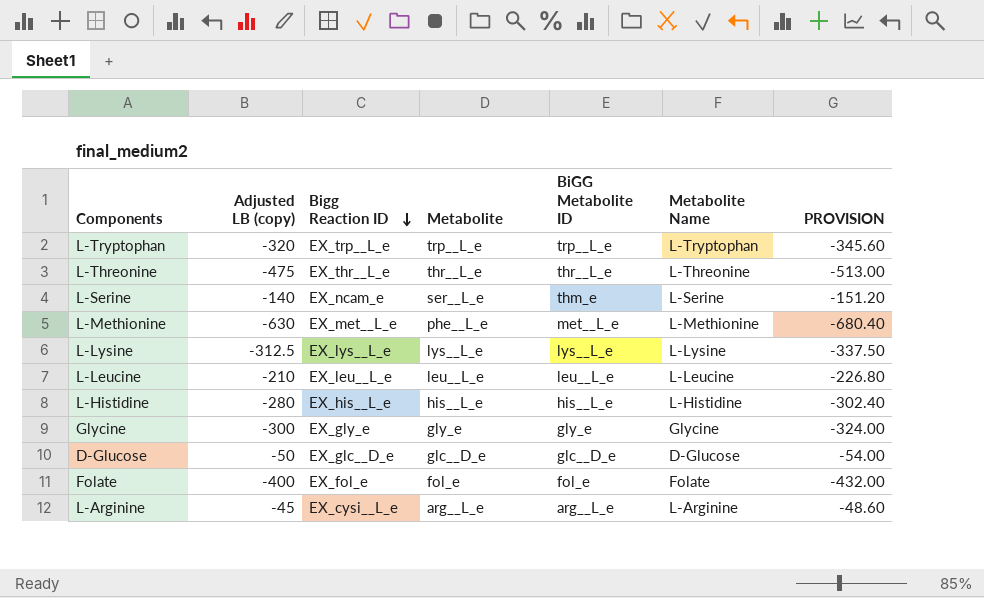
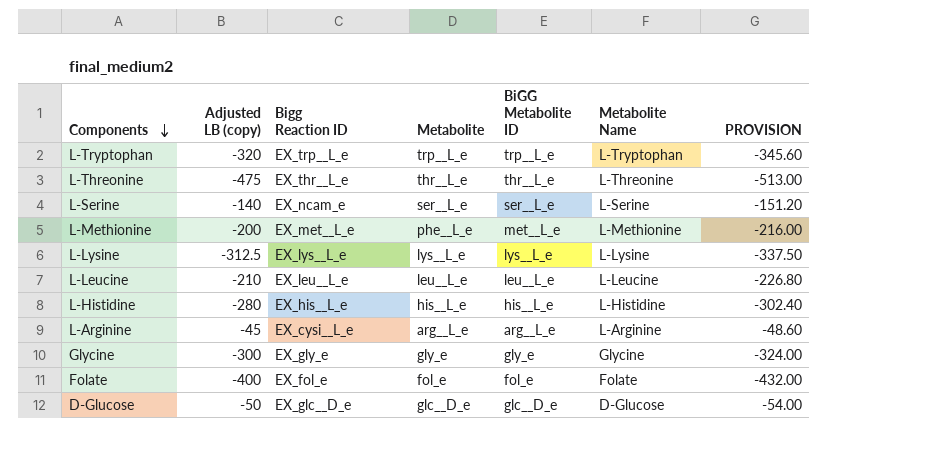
row order: Bigg Reaction ID descending -> Components descending
L-Serine | BiGG Metabolite ID: thm_e -> ser__L_e
L-Methionine | Adjusted LB (copy): -630 -> -200
L-Methionine | PROVISION: -680.40 -> -216.00

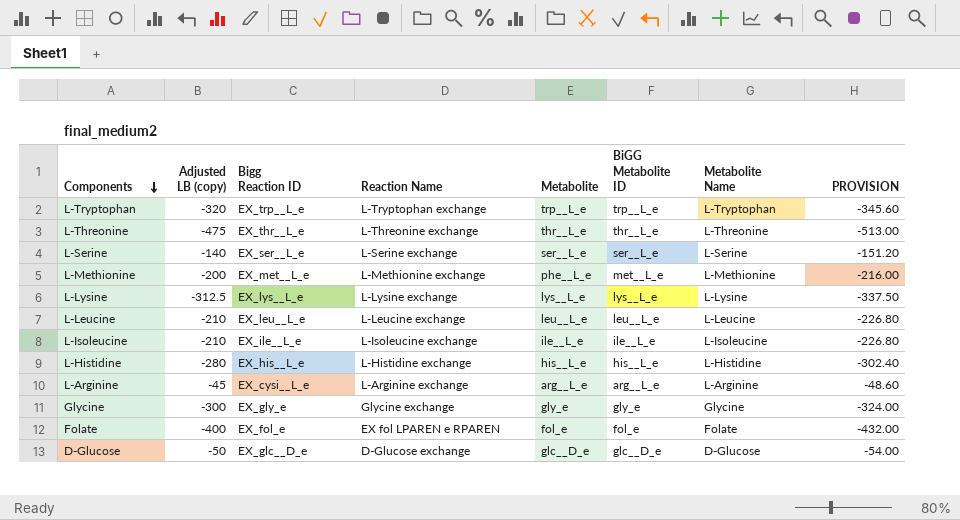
column Reaction Name | position: none -> 4
L-Serine | Bigg Reaction ID: EX_ncam_e -> EX_ser__L_e
row L-Isoleucine: none -> -210 | EX_ile__L_e | L-Isoleucine exchange | ile__L_e | ile__L_e | L-Isoleucine | -226.80

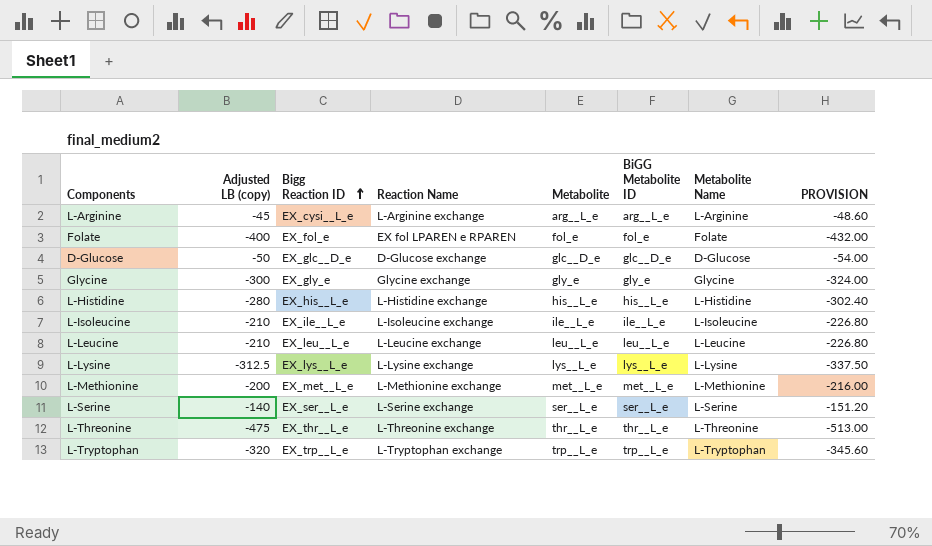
row order: Components descending -> Bigg Reaction ID ascending
L-Methionine | Metabolite: phe__L_e -> met__L_e

